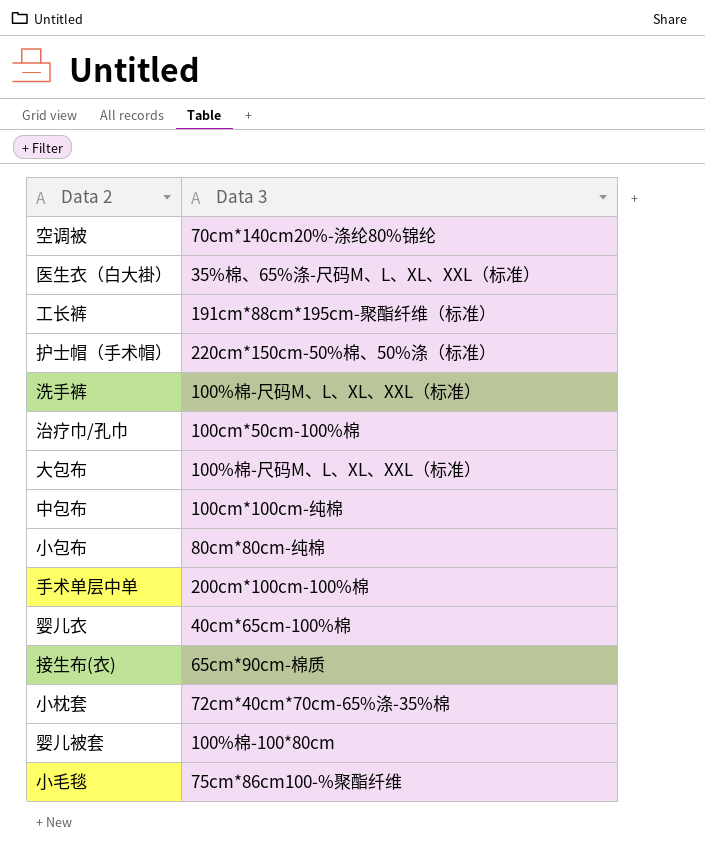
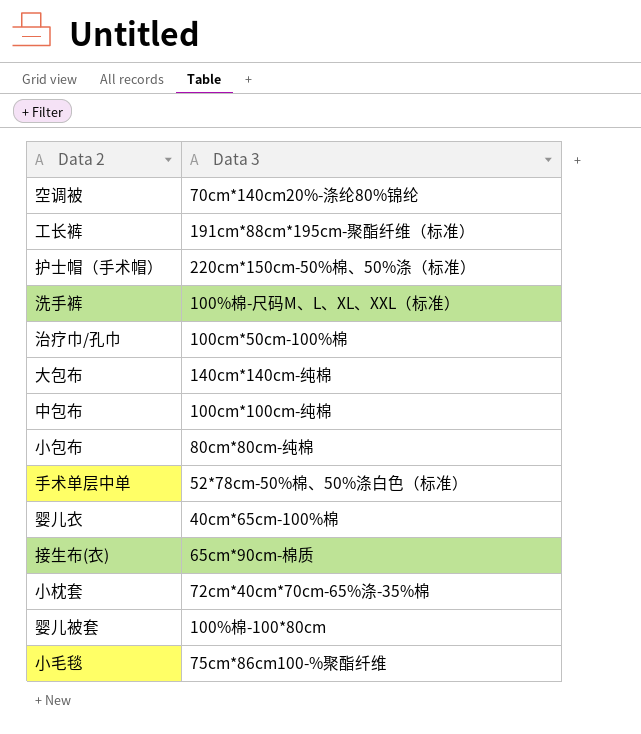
row 医生衣（白大褂）: 35%棉、65%涤-尺码M、L、XL、XXL（标准） -> none
大包布 | Data 3: 100%棉-尺码M、L、XL、XXL（标准） -> 140cm*140cm-纯棉
手术单层中单 | Data 3: 200cm*100cm-100%棉 -> 52*78cm-50%棉、50%涤白色（标准）

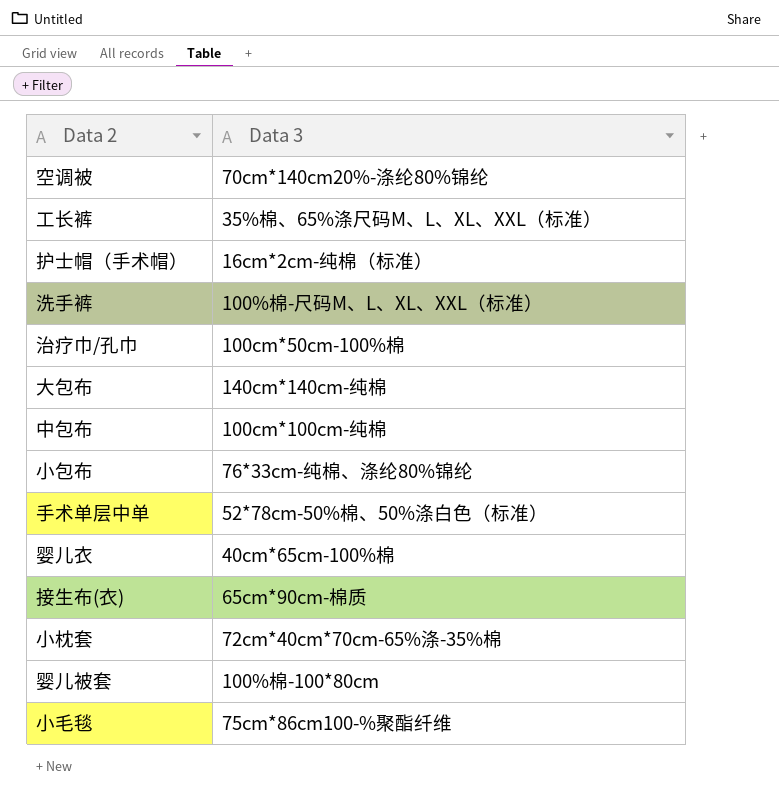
工长裤 | Data 3: 191cm*88cm*195cm-聚酯纤维（标准） -> 35%棉、65%涤尺码M、L、XL、XXL（标准）
护士帽（手术帽） | Data 3: 220cm*150cm-50%棉、50%涤（标准） -> 16cm*2cm-纯棉（标准）
小包布 | Data 3: 80cm*80cm-纯棉 -> 76*33cm-纯棉、涤纶80%锦纶

